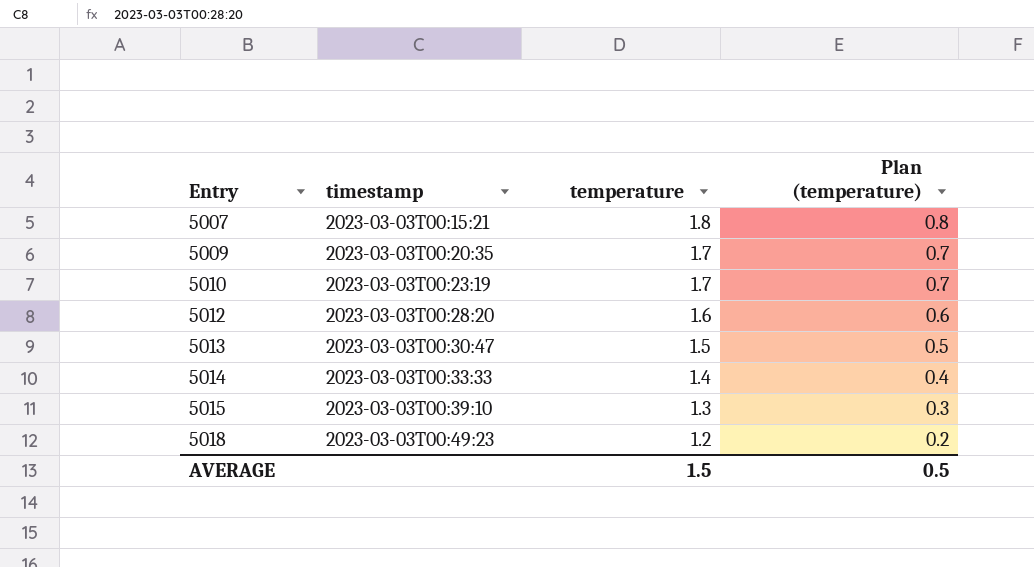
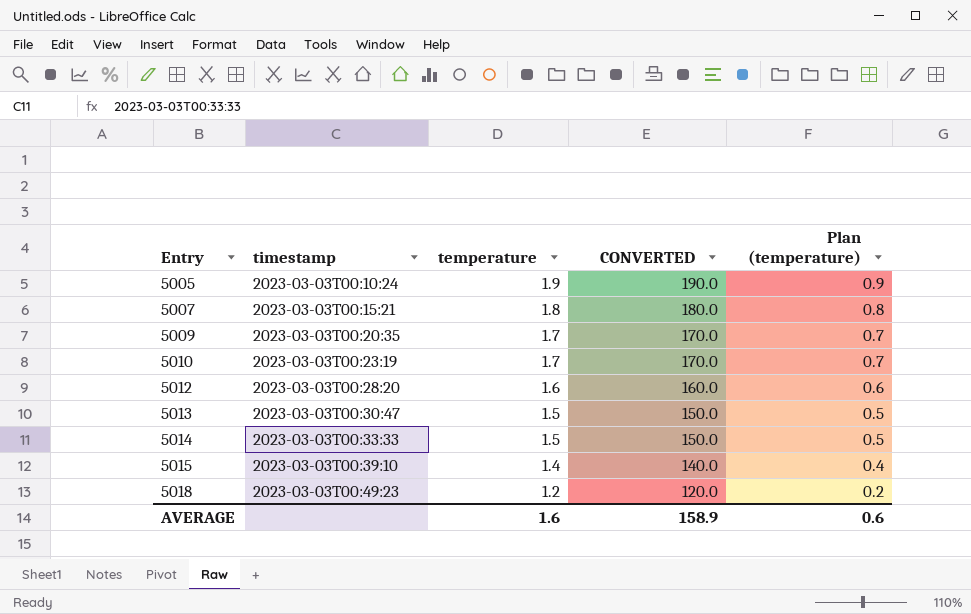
column CONVERTED | formula: none -> [temperature] * 100
row 5005: none -> 2023-03-03T00:10:24 | 1.9 | 190.0 | 0.9
5014 | temperature: 1.4 -> 1.5
5014 | Plan (temperature): 0.4 -> 0.5
5015 | temperature: 1.3 -> 1.4
5015 | Plan (temperature): 0.3 -> 0.4
AVERAGE | temperature: 1.5 -> 1.6
AVERAGE | Plan (temperature): 0.5 -> 0.6

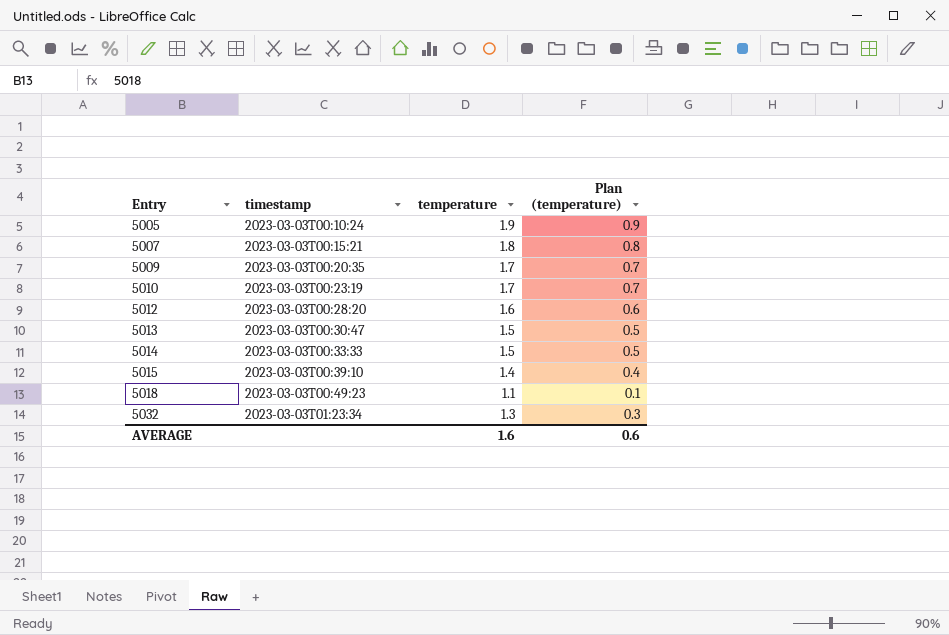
column CONVERTED | formula: [temperature] * 100 -> none
5018 | temperature: 1.2 -> 1.1
5018 | Plan (temperature): 0.2 -> 0.1
row 5032: none -> 2023-03-03T01:23:34 | 1.3 | 0.3

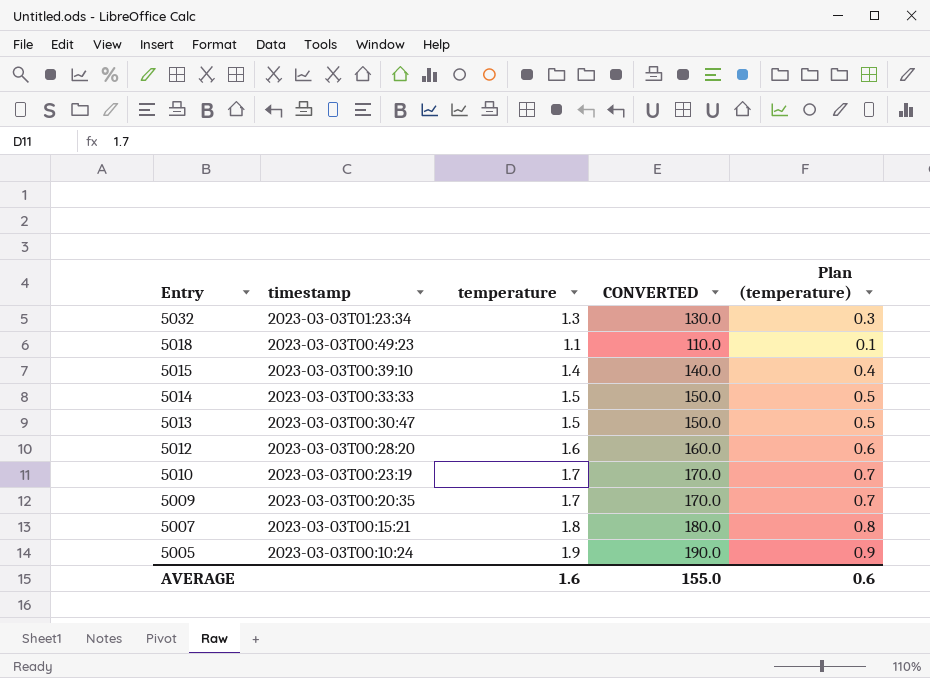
row order: Entry ascending -> Entry descending
column CONVERTED | formula: none -> [temperature] * 100

